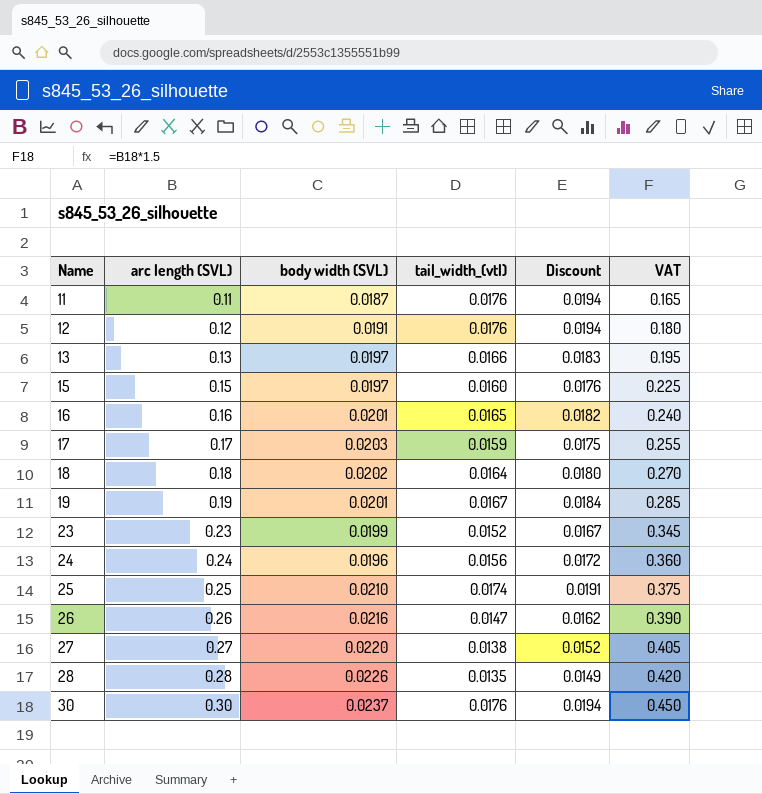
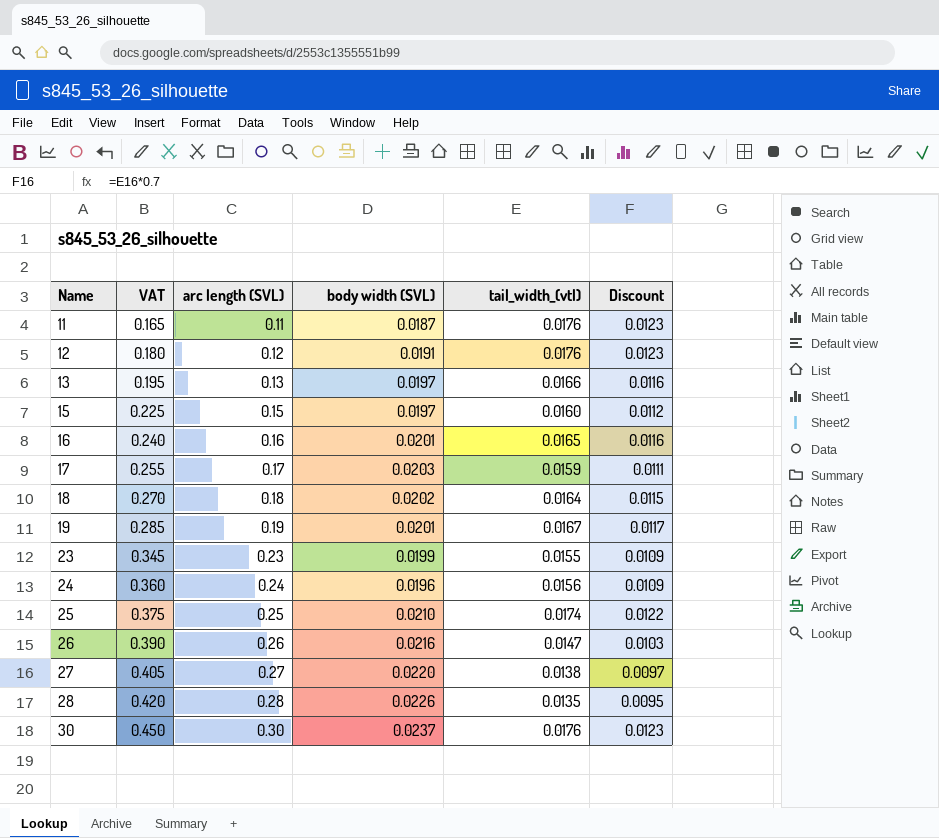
column VAT | position: 6 -> 2
column Discount | formula: [tail_width_(vtl)] * 1.1 -> [tail_width_(vtl)] * 0.7
23 | tail_width_(vtl): 0.0152 -> 0.0155

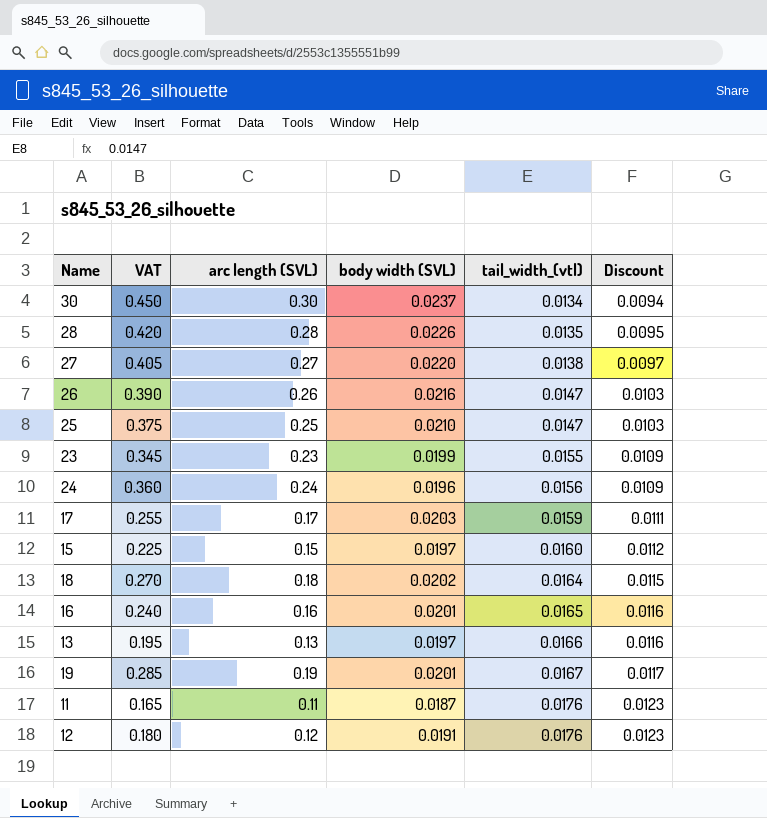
row order: Name ascending -> tail_width_(vtl) ascending
30 | tail_width_(vtl): 0.0176 -> 0.0134
30 | Discount: 0.0123 -> 0.0094
25 | tail_width_(vtl): 0.0174 -> 0.0147
25 | Discount: 0.0122 -> 0.0103

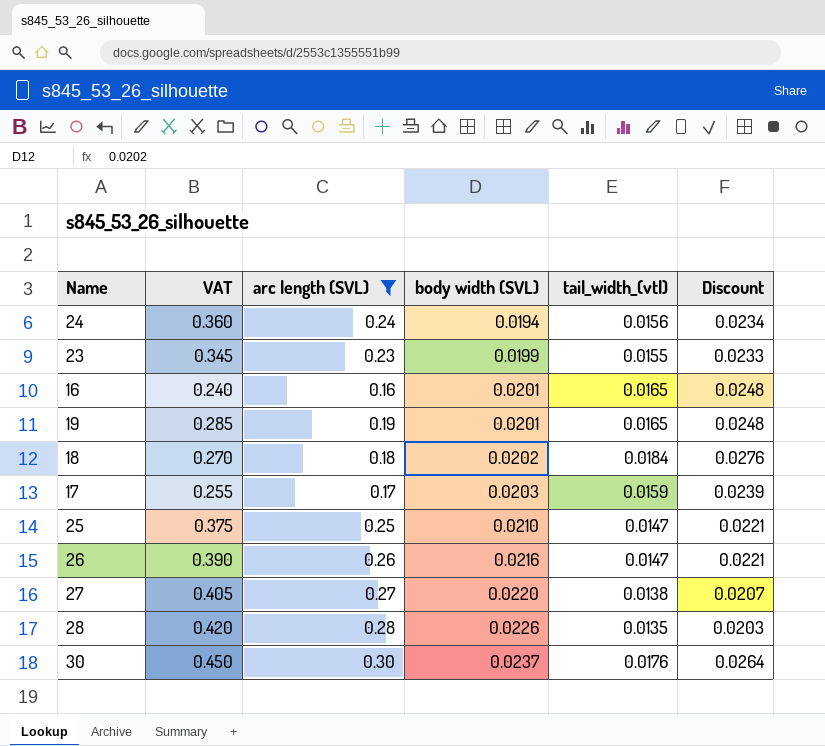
filter: none -> arc length (SVL) >= 0.16
row order: tail_width_(vtl) ascending -> body width (SVL) ascending
column Discount | formula: [tail_width_(vtl)] * 0.7 -> [tail_width_(vtl)] * 1.5
24 | body width (SVL): 0.0196 -> 0.0194
19 | tail_width_(vtl): 0.0167 -> 0.0165
18 | tail_width_(vtl): 0.0164 -> 0.0184
30 | tail_width_(vtl): 0.0134 -> 0.0176

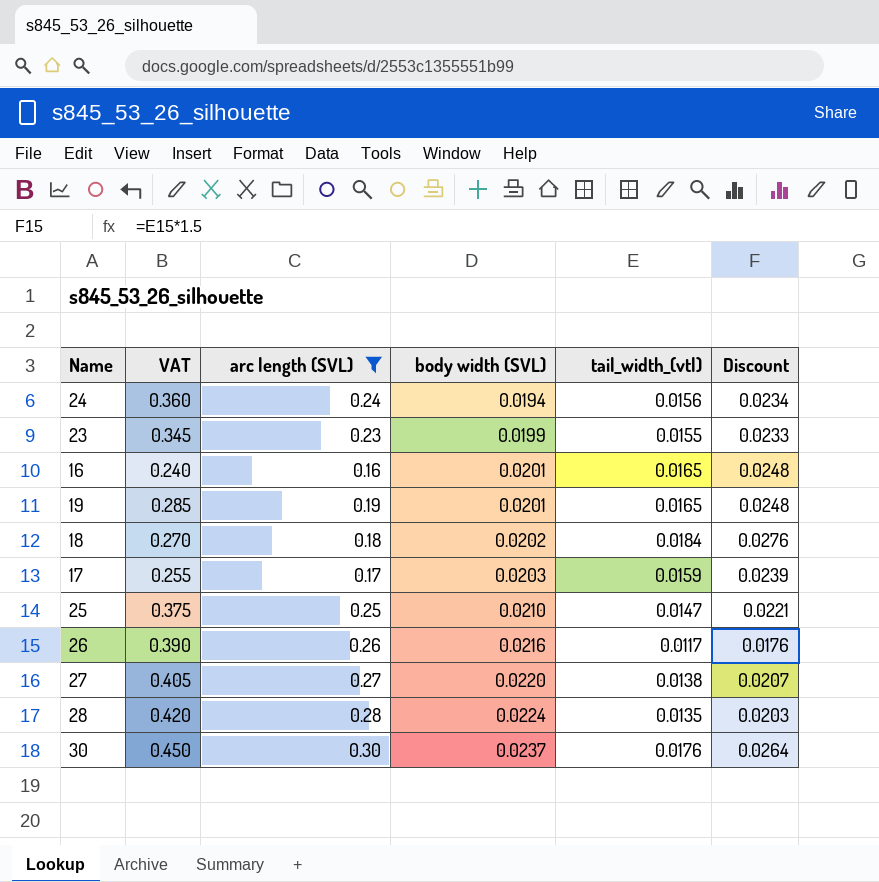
26 | tail_width_(vtl): 0.0147 -> 0.0117
26 | Discount: 0.0221 -> 0.0176
28 | body width (SVL): 0.0226 -> 0.0224

